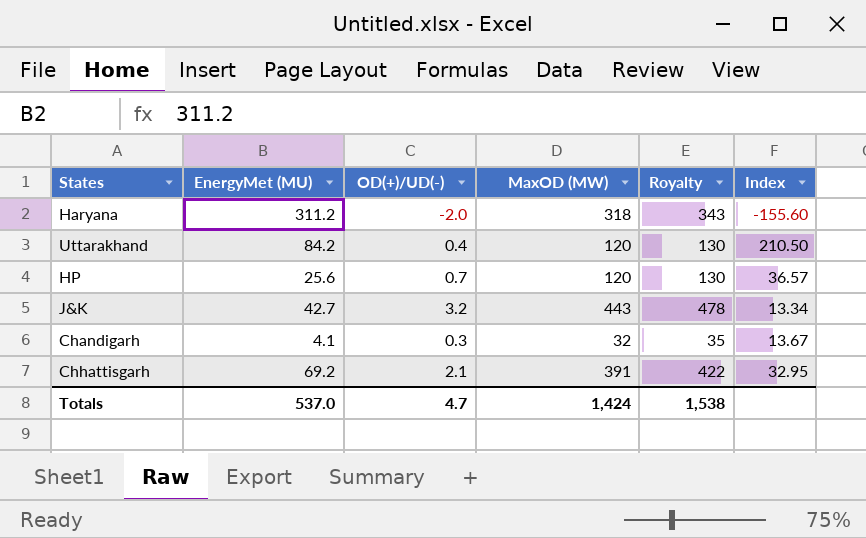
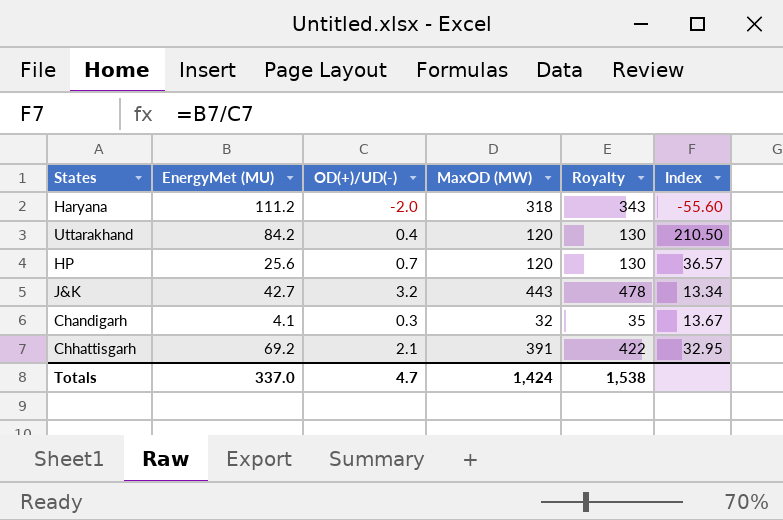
Haryana | EnergyMet (MU): 311.2 -> 111.2
Haryana | Index: -155.60 -> -55.60
Totals | EnergyMet (MU): 537.0 -> 337.0

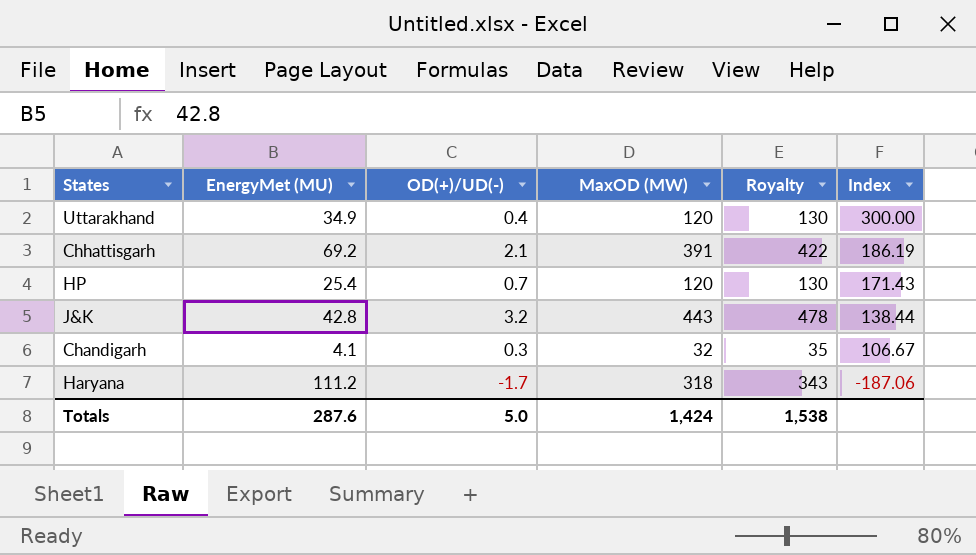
row order: none -> Index descending
column Index | formula: [EnergyMet (MU)] / [OD(+)/UD(-)] -> [MaxOD (MW)] / [OD(+)/UD(-)]
Uttarakhand | EnergyMet (MU): 84.2 -> 34.9
HP | EnergyMet (MU): 25.6 -> 25.4
J&K | EnergyMet (MU): 42.7 -> 42.8
Haryana | OD(+)/UD(-): -2.0 -> -1.7
Totals | EnergyMet (MU): 337.0 -> 287.6
Totals | OD(+)/UD(-): 4.7 -> 5.0

